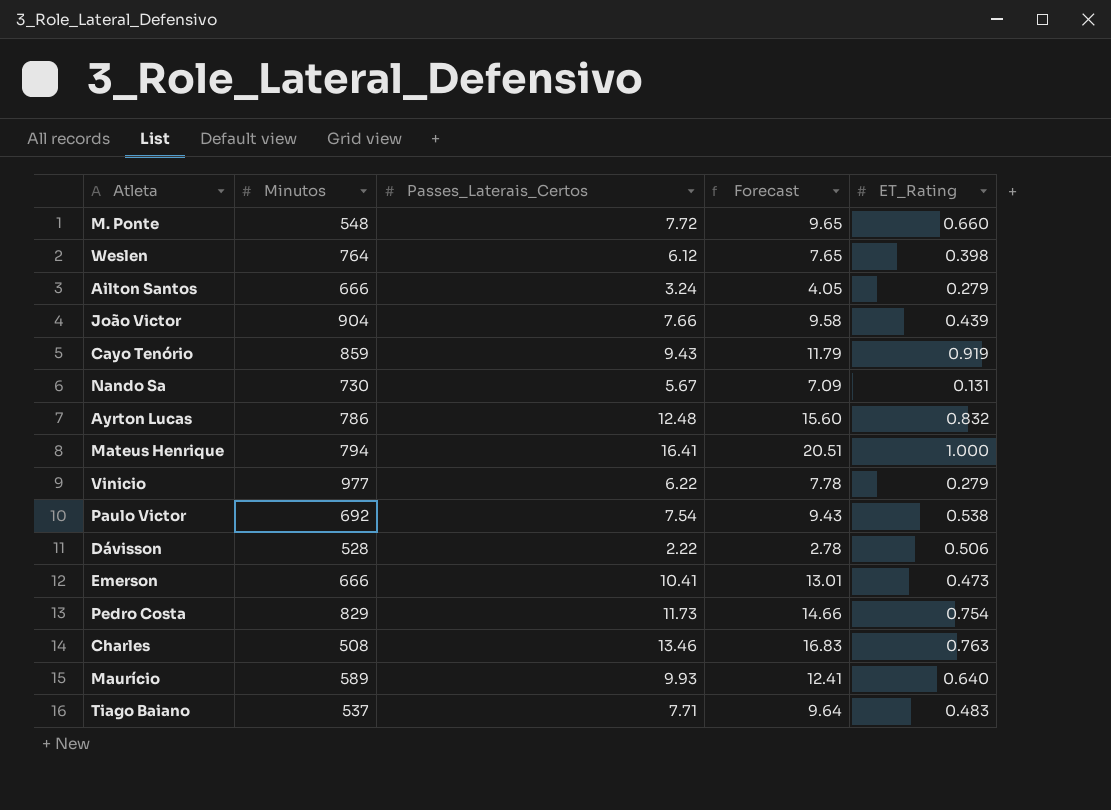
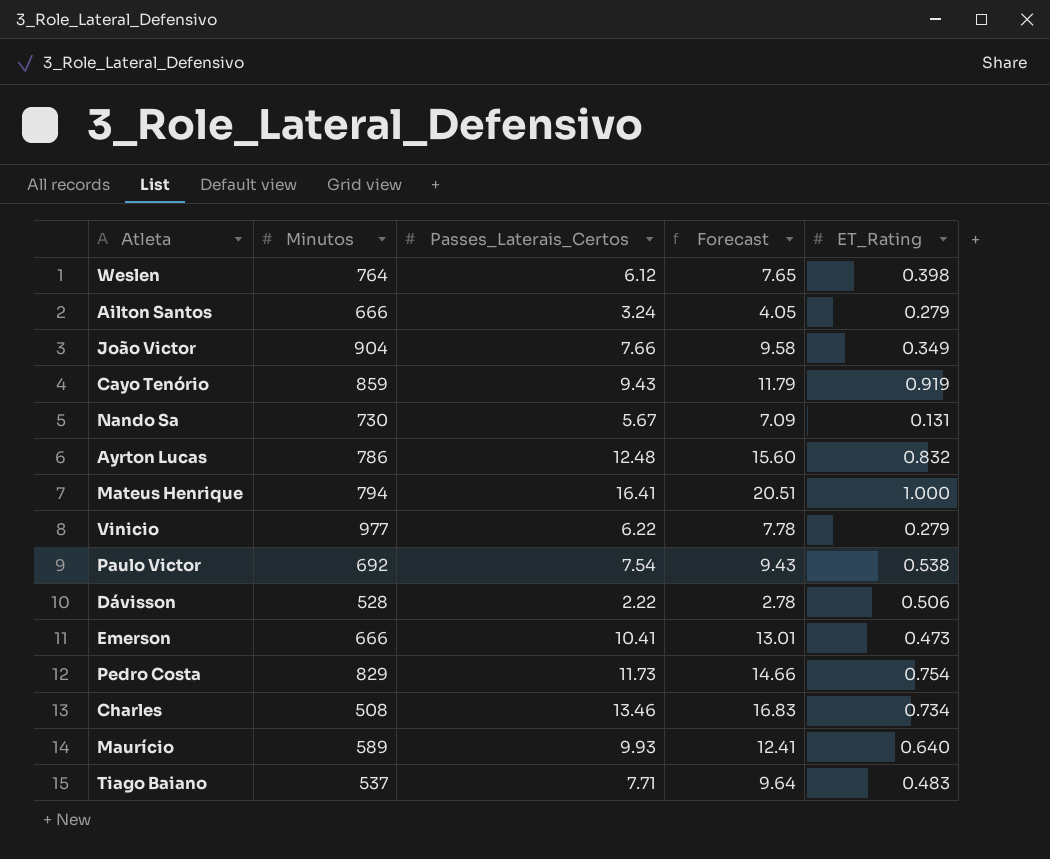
row M. Ponte: 548 | 7.72 | 9.65 | 0.660 -> none
João Victor | ET_Rating: 0.439 -> 0.349
Charles | ET_Rating: 0.763 -> 0.734

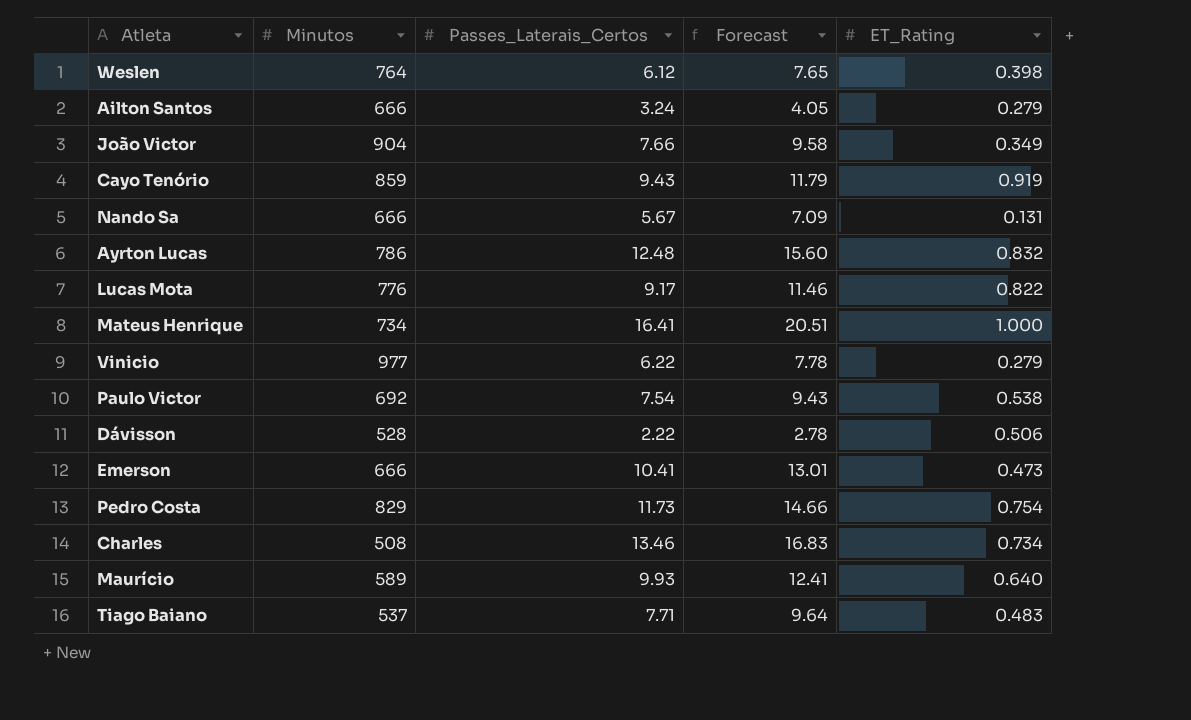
Nando Sa | Minutos: 730 -> 666
row Lucas Mota: none -> 776 | 9.17 | 11.46 | 0.822
Mateus Henrique | Minutos: 794 -> 734

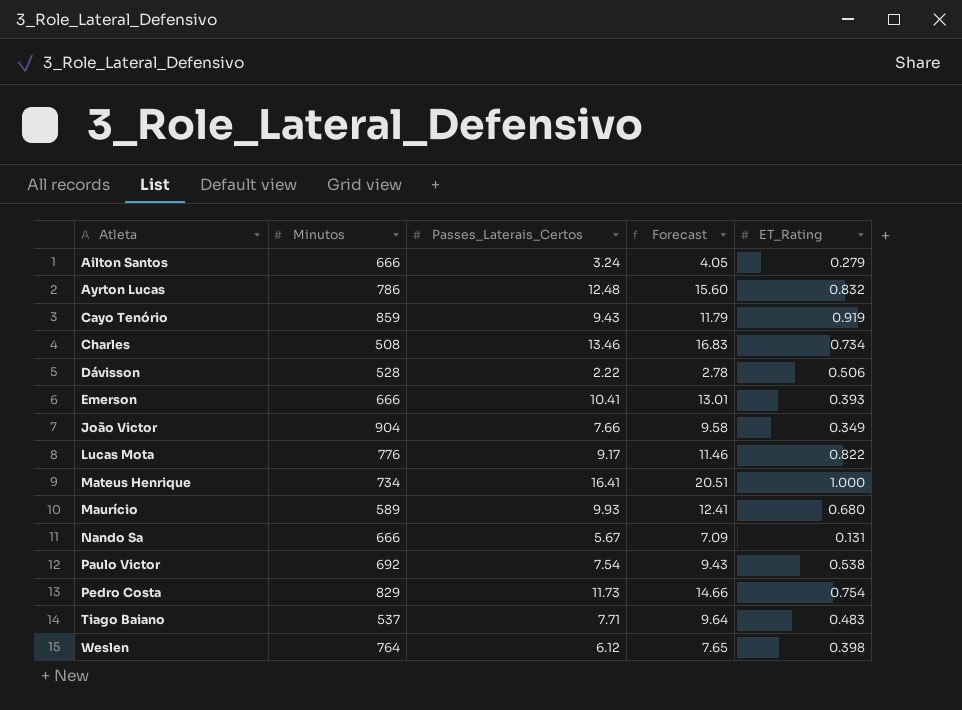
row order: none -> Atleta ascending
row Vinicio: 977 | 6.22 | 7.78 | 0.279 -> none
Emerson | ET_Rating: 0.473 -> 0.393
Maurício | ET_Rating: 0.640 -> 0.680

